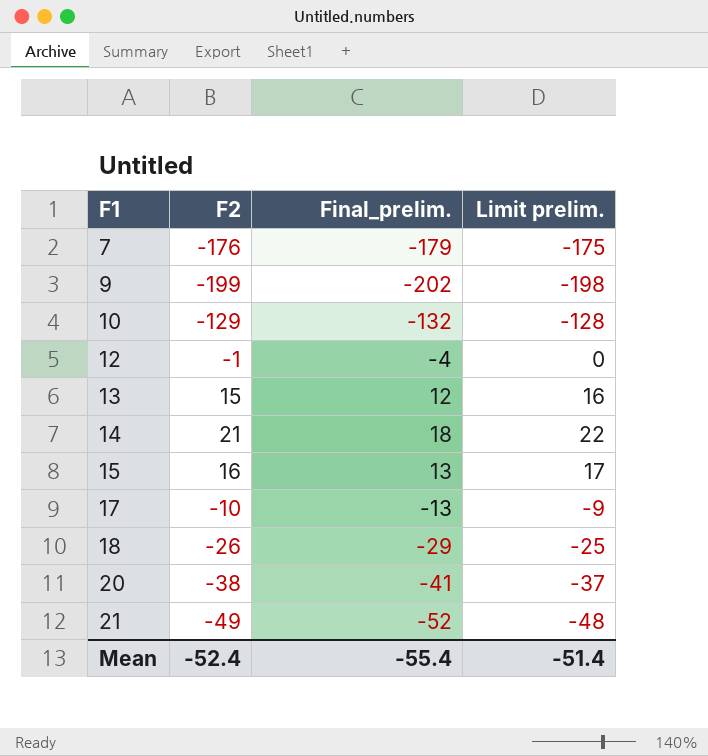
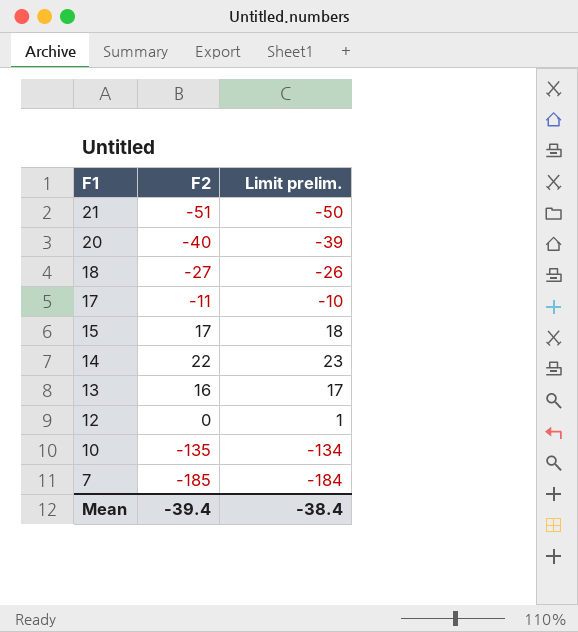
row order: F1 ascending -> F1 descending
column Final_prelim. | formula: [F2] - 3 -> none
row 9: -199 | -202 | -198 -> none
21 | F2: -49 -> -51
21 | Limit prelim.: -48 -> -50
20 | F2: -38 -> -40
20 | Limit prelim.: -37 -> -39
18 | F2: -26 -> -27
18 | Limit prelim.: -25 -> -26
17 | F2: -10 -> -11
17 | Limit prelim.: -9 -> -10
15 | F2: 16 -> 17
15 | Limit prelim.: 17 -> 18
14 | F2: 21 -> 22
14 | Limit prelim.: 22 -> 23
13 | F2: 15 -> 16
13 | Limit prelim.: 16 -> 17
12 | F2: -1 -> 0
12 | Limit prelim.: 0 -> 1
10 | F2: -129 -> -135
10 | Limit prelim.: -128 -> -134
7 | F2: -176 -> -185
7 | Limit prelim.: -175 -> -184
Mean | F2: -52.4 -> -39.4
Mean | Limit prelim.: -51.4 -> -38.4

